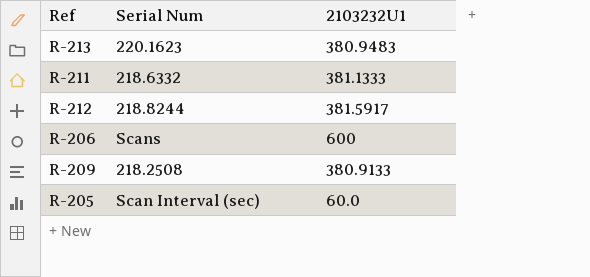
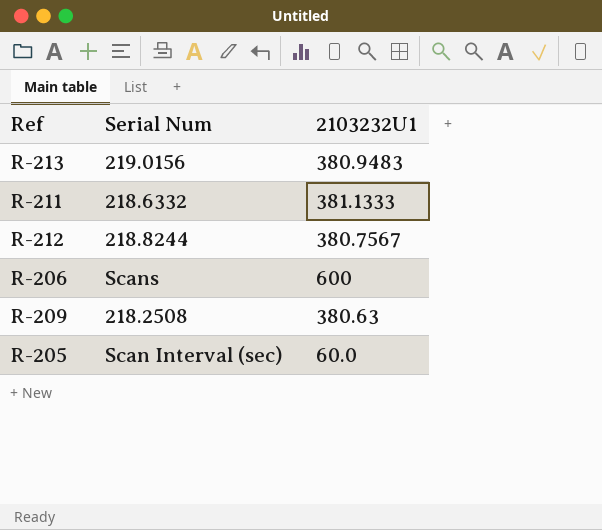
R-213 | Serial Num: 220.1623 -> 219.0156
R-212 | 2103232U1: 381.5917 -> 380.7567
R-209 | 2103232U1: 380.9133 -> 380.63

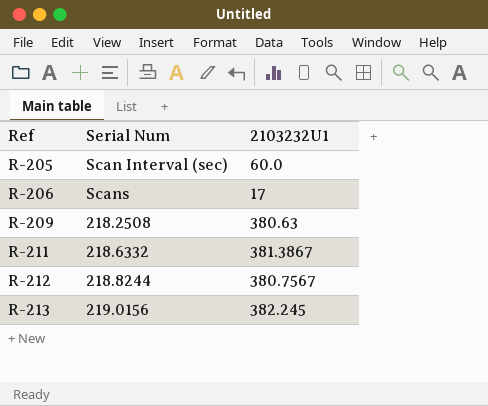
row order: none -> Ref ascending
R-206 | 2103232U1: 600 -> 17
R-211 | 2103232U1: 381.1333 -> 381.3867
R-213 | 2103232U1: 380.9483 -> 382.245

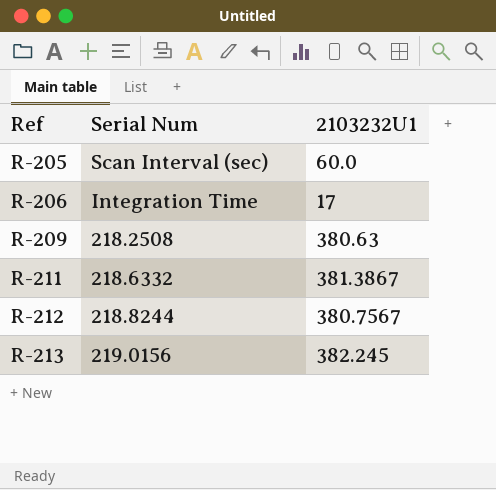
R-206 | Serial Num: Scans -> Integration Time

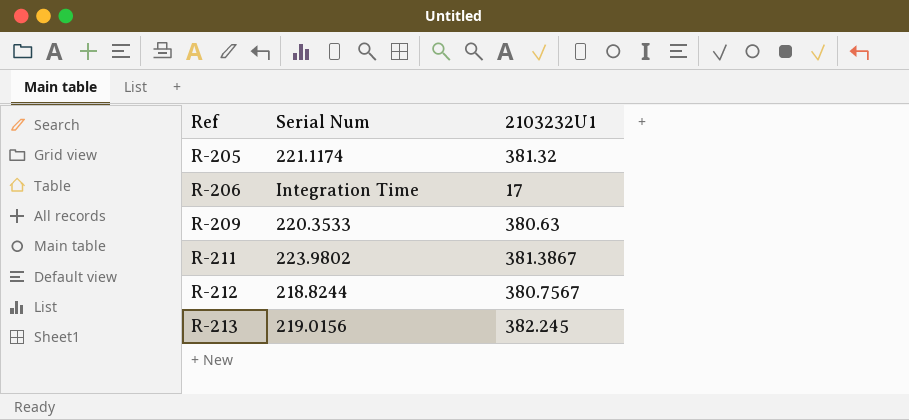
R-205 | Serial Num: Scan Interval (sec) -> 221.1174
R-205 | 2103232U1: 60.0 -> 381.32
R-209 | Serial Num: 218.2508 -> 220.3533
R-211 | Serial Num: 218.6332 -> 223.9802

